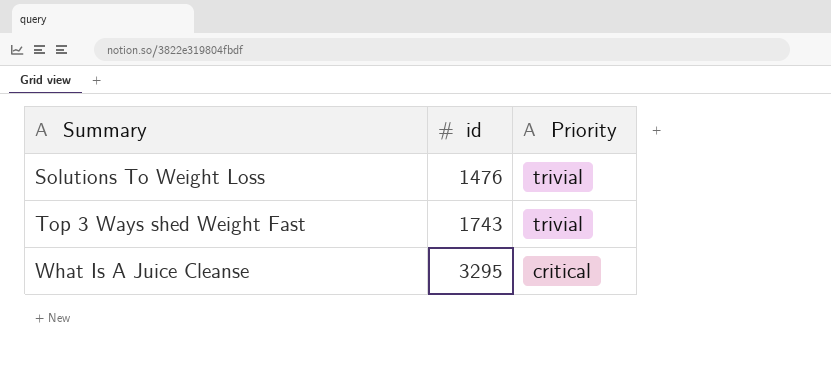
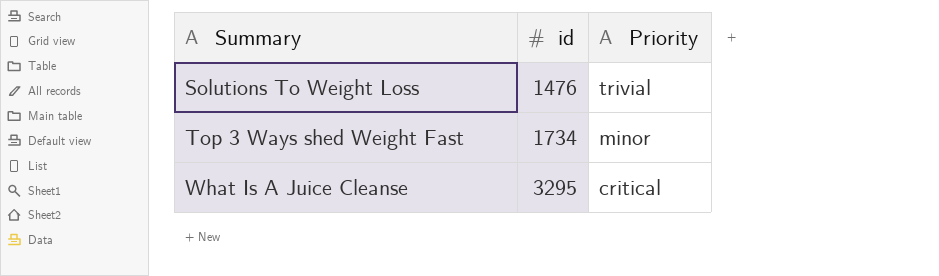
Top 3 Ways shed Weight Fast | id: 1743 -> 1734
Top 3 Ways shed Weight Fast | Priority: trivial -> minor

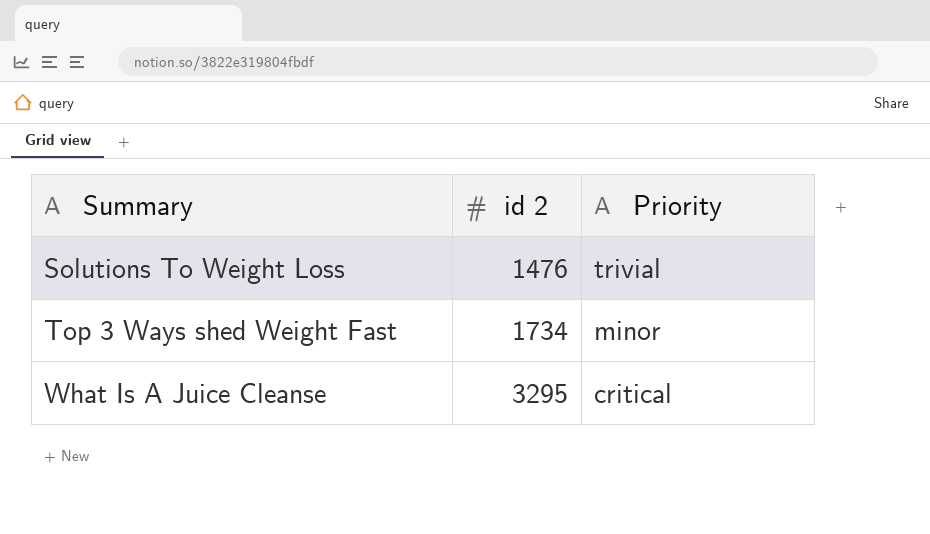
column name: id -> id 2

